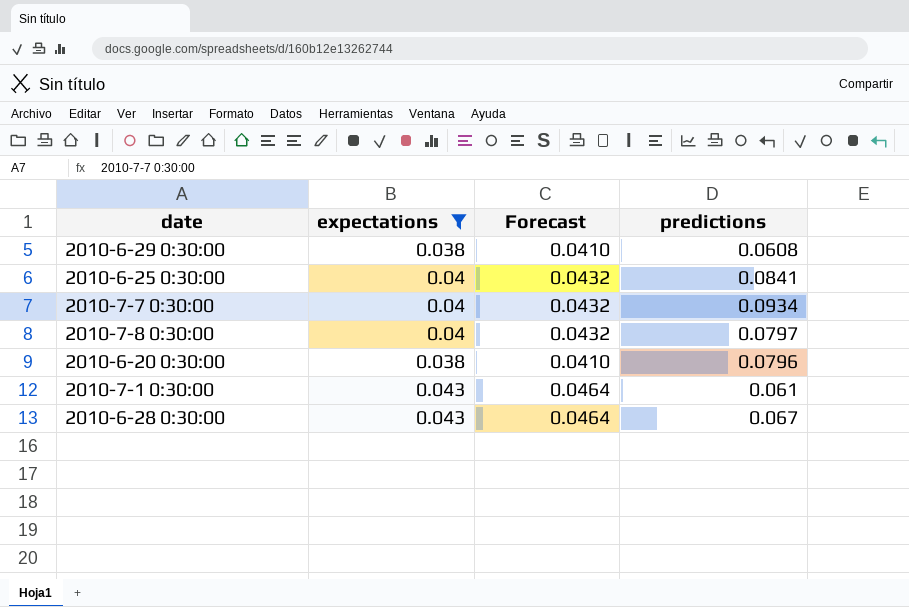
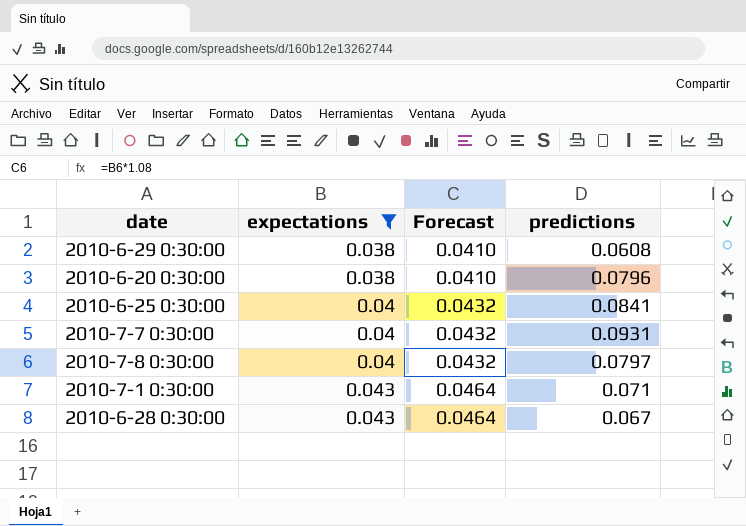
row order: none -> expectations ascending
2010-7-7 0:30:00 | predictions: 0.0934 -> 0.0931
2010-7-1 0:30:00 | predictions: 0.061 -> 0.071

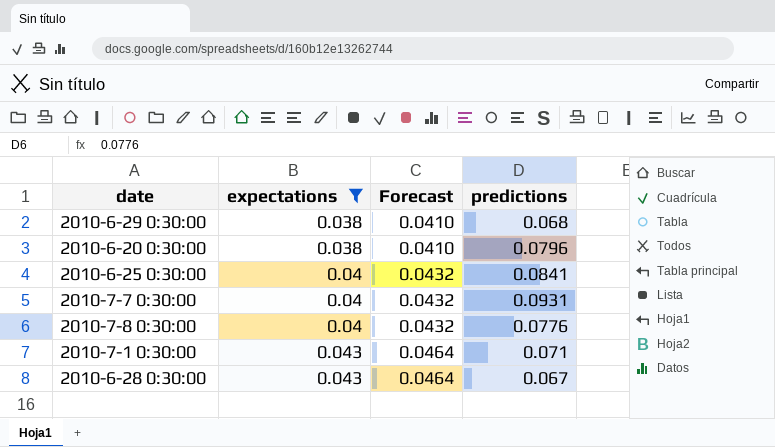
2010-6-29 0:30:00 | predictions: 0.0608 -> 0.068
2010-7-8 0:30:00 | predictions: 0.0797 -> 0.0776

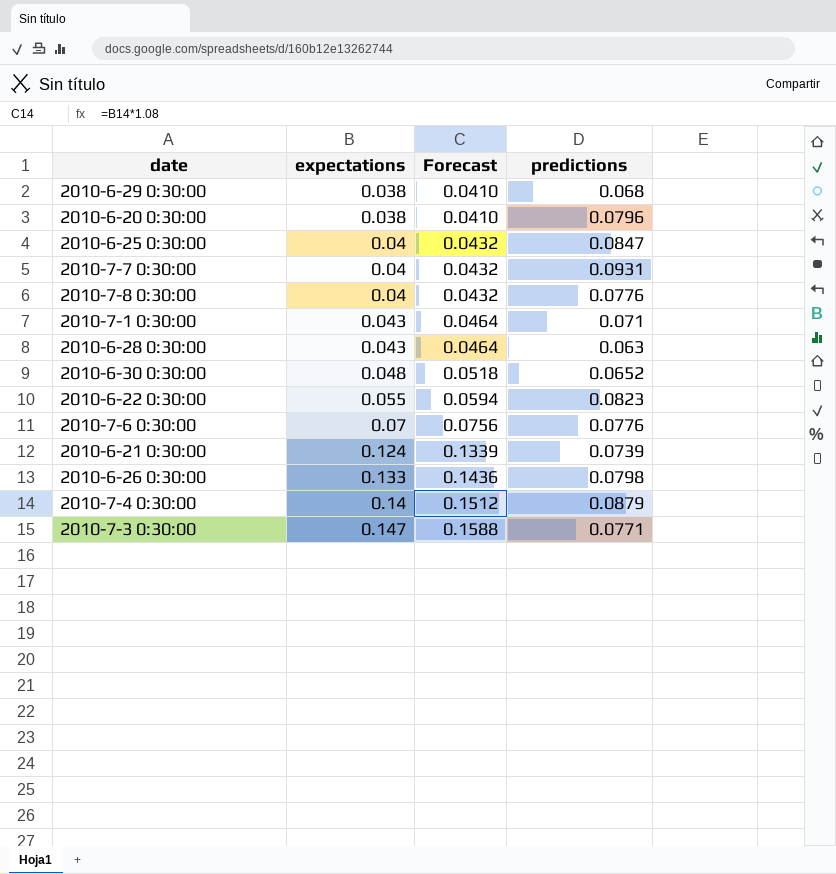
filter: expectations <= 0.043 -> none
2010-6-25 0:30:00 | predictions: 0.0841 -> 0.0847
2010-6-28 0:30:00 | predictions: 0.067 -> 0.063

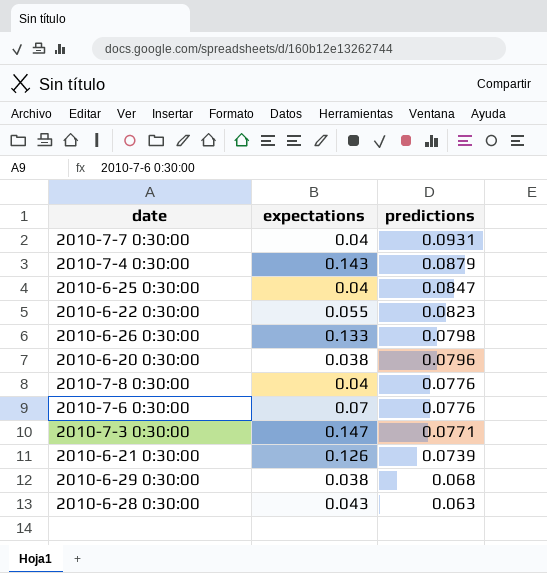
row order: expectations ascending -> predictions descending
column Forecast | formula: [expectations] * 1.08 -> none
row 2010-7-1 0:30:00: 0.043 | 0.0464 | 0.071 -> none
row 2010-6-30 0:30:00: 0.048 | 0.0518 | 0.0652 -> none
2010-7-4 0:30:00 | expectations: 0.14 -> 0.143
2010-6-21 0:30:00 | expectations: 0.124 -> 0.126

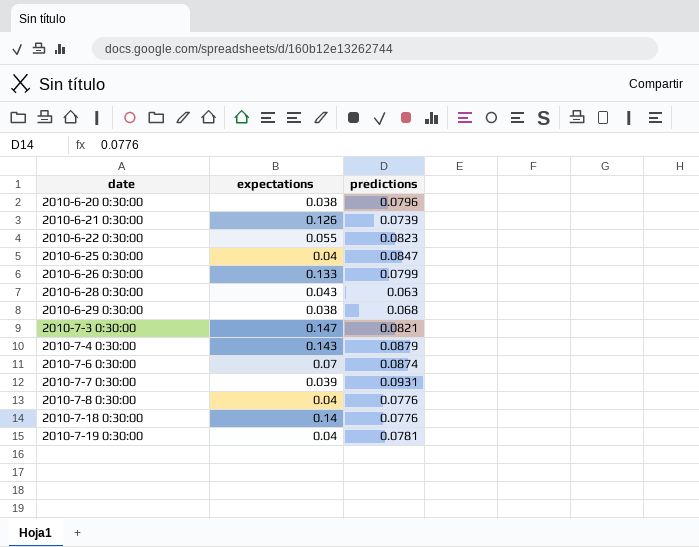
row order: predictions descending -> date ascending
2010-6-26 0:30:00 | predictions: 0.0798 -> 0.0799
2010-7-3 0:30:00 | predictions: 0.0771 -> 0.0821
2010-7-6 0:30:00 | predictions: 0.0776 -> 0.0874
2010-7-7 0:30:00 | expectations: 0.04 -> 0.039
row 2010-7-18 0:30:00: none -> 0.14 | 0.0776
row 2010-7-19 0:30:00: none -> 0.04 | 0.0781

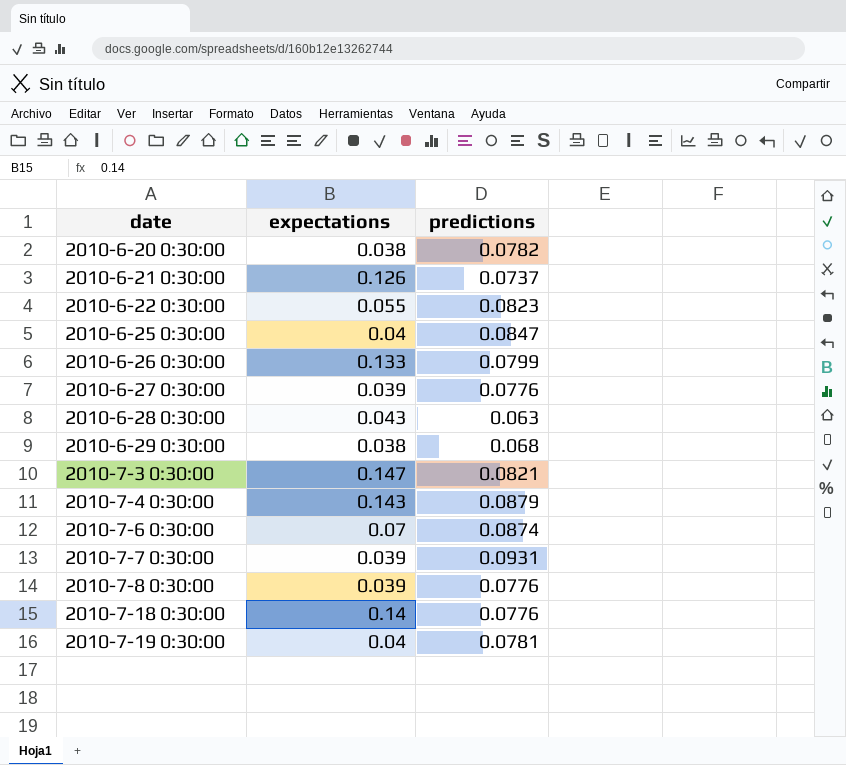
2010-6-20 0:30:00 | predictions: 0.0796 -> 0.0782
2010-6-21 0:30:00 | predictions: 0.0739 -> 0.0737
row 2010-6-27 0:30:00: none -> 0.039 | 0.0776
2010-7-8 0:30:00 | expectations: 0.04 -> 0.039

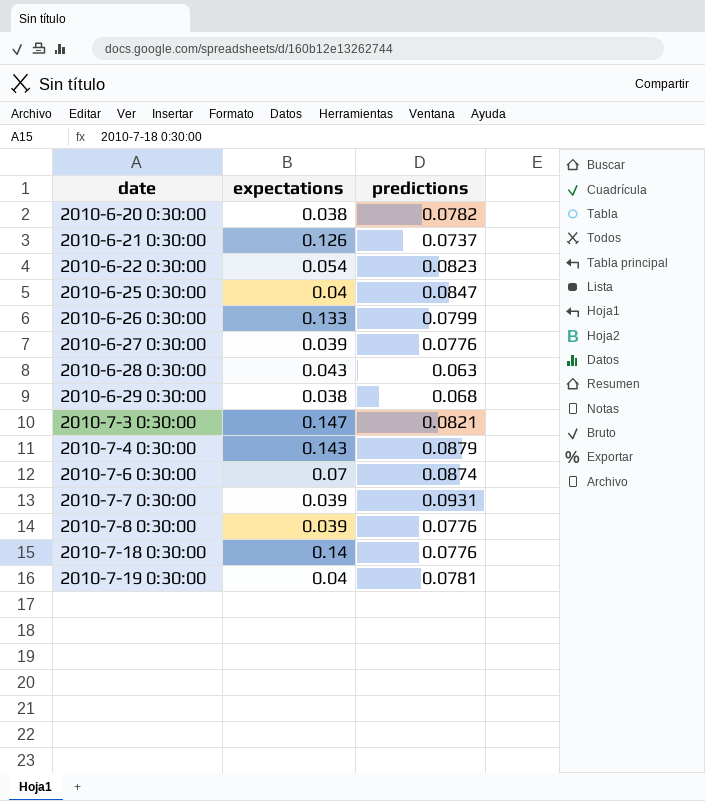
2010-6-22 0:30:00 | expectations: 0.055 -> 0.054

